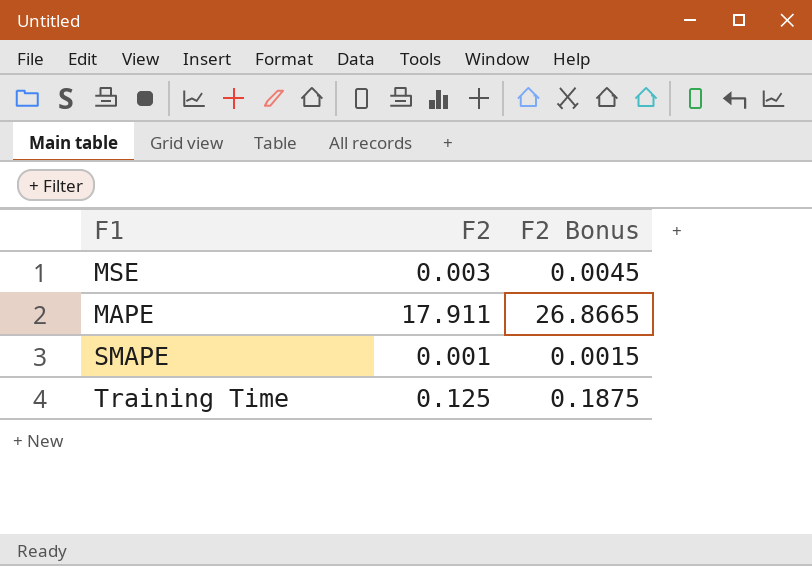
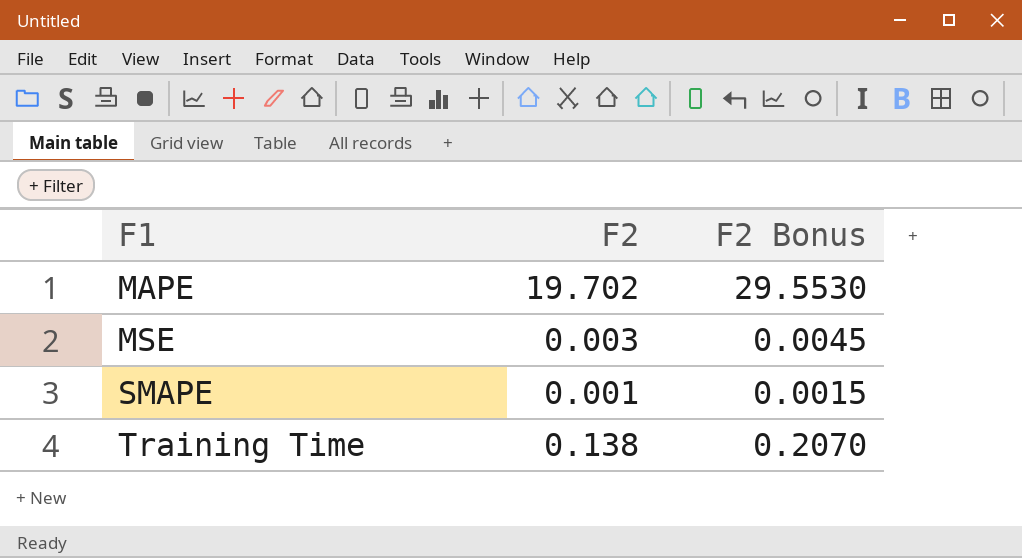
row order: none -> F1 ascending
MAPE | F2: 17.911 -> 19.702
MAPE | F2 Bonus: 26.8665 -> 29.5530
Training Time | F2: 0.125 -> 0.138
Training Time | F2 Bonus: 0.1875 -> 0.2070

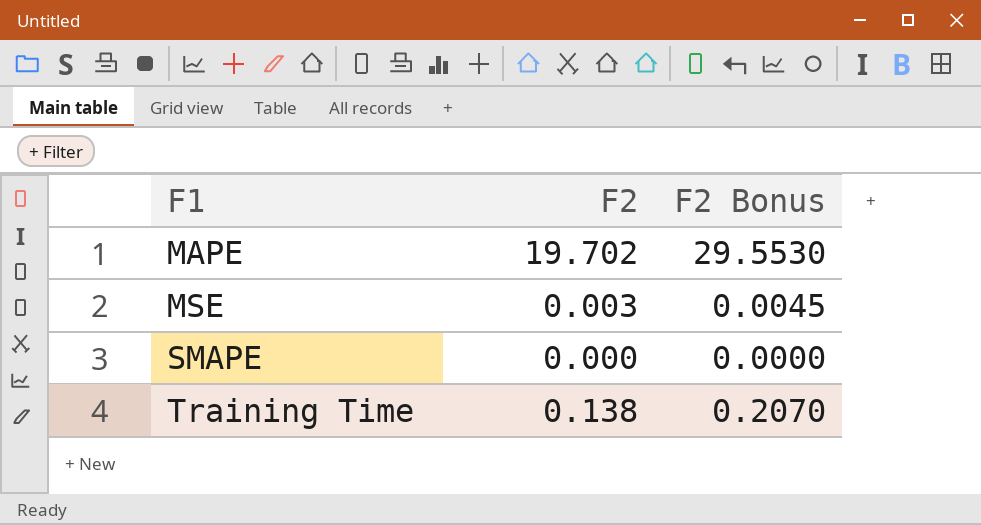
SMAPE | F2: 0.001 -> 0.000
SMAPE | F2 Bonus: 0.0015 -> 0.0000

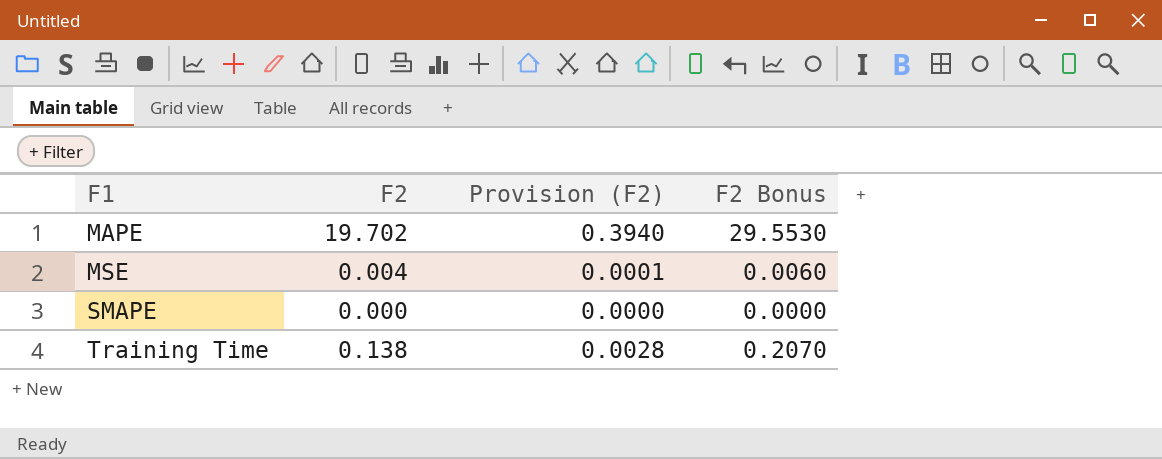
column Provision (F2) | formula: none -> [F2] * 0.02
MSE | F2: 0.003 -> 0.004
MSE | F2 Bonus: 0.0045 -> 0.0060

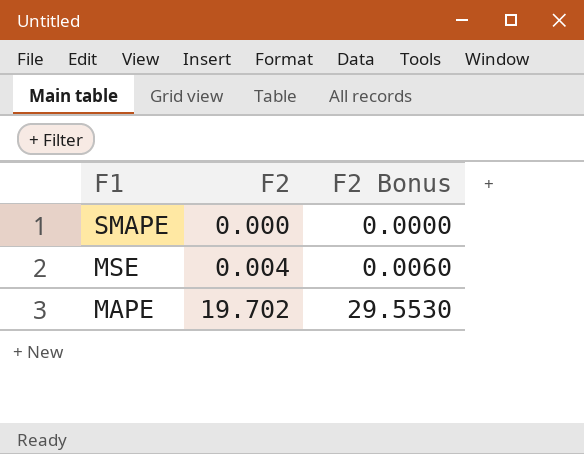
row order: F1 ascending -> F1 descending
column Provision (F2) | formula: [F2] * 0.02 -> none
row Training Time: 0.138 | 0.0028 | 0.2070 -> none

